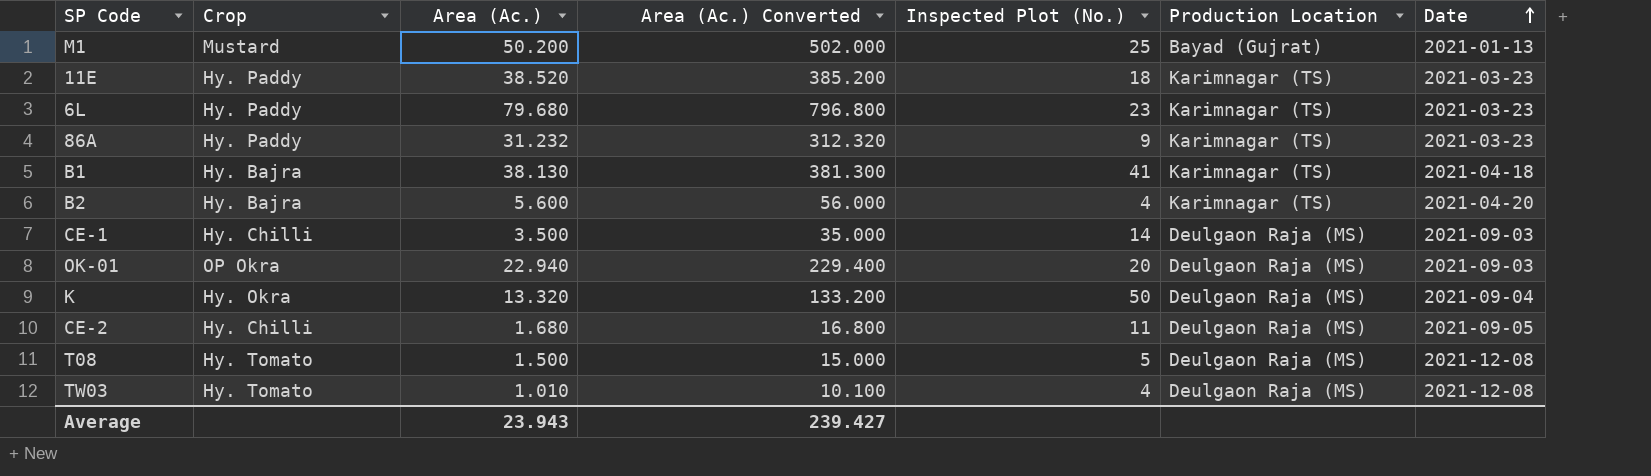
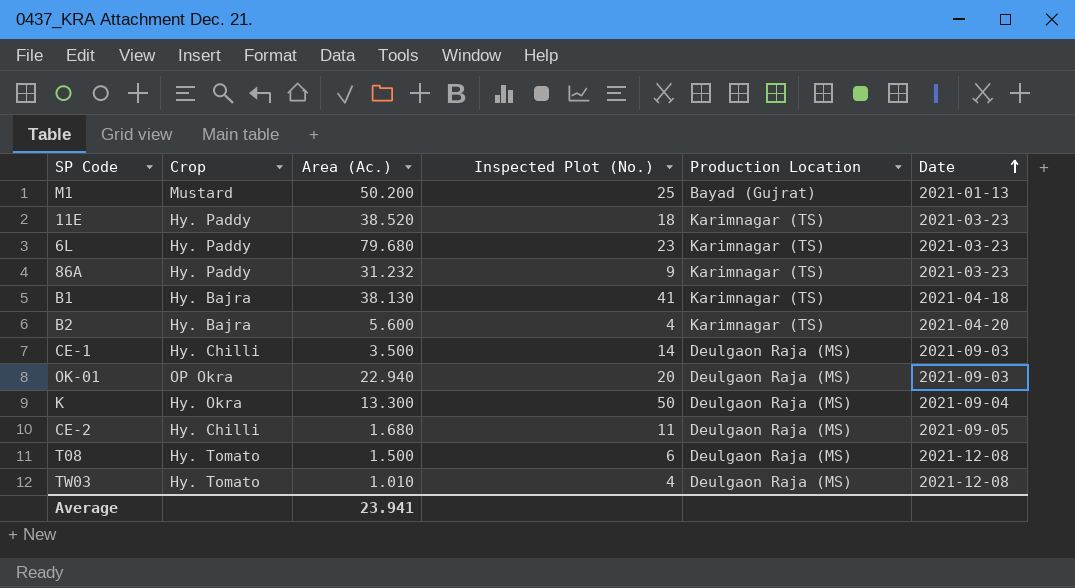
column Area (Ac.) Converted | formula: [Area (Ac.)] * 10 -> none
K | Area (Ac.): 13.320 -> 13.300
T08 | Inspected Plot (No.): 5 -> 6
Average | Area (Ac.): 23.943 -> 23.941

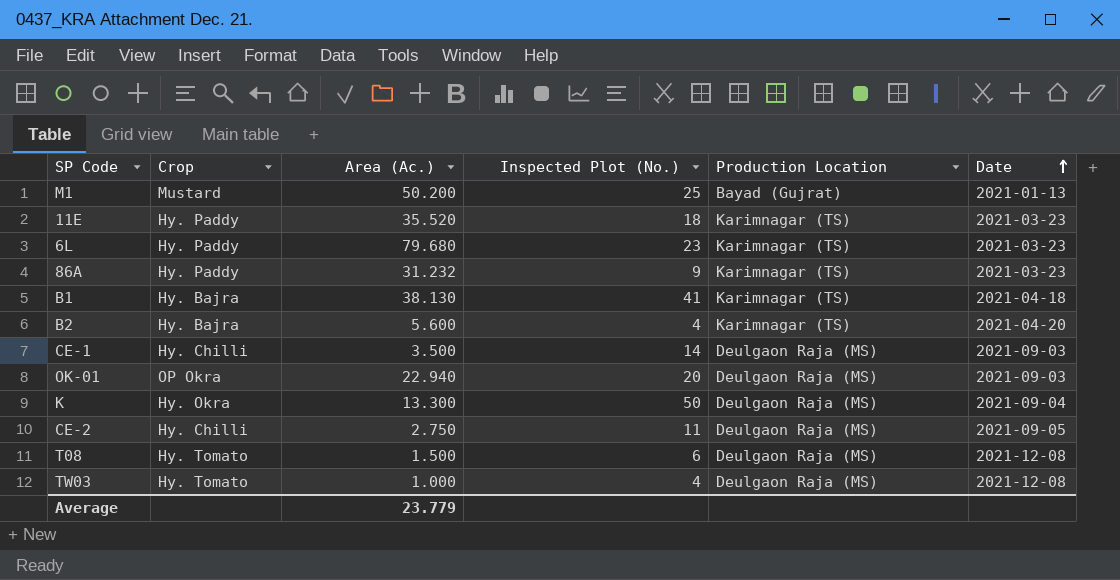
11E | Area (Ac.): 38.520 -> 35.520
CE-2 | Area (Ac.): 1.680 -> 2.750
TW03 | Area (Ac.): 1.010 -> 1.000
Average | Area (Ac.): 23.941 -> 23.779

